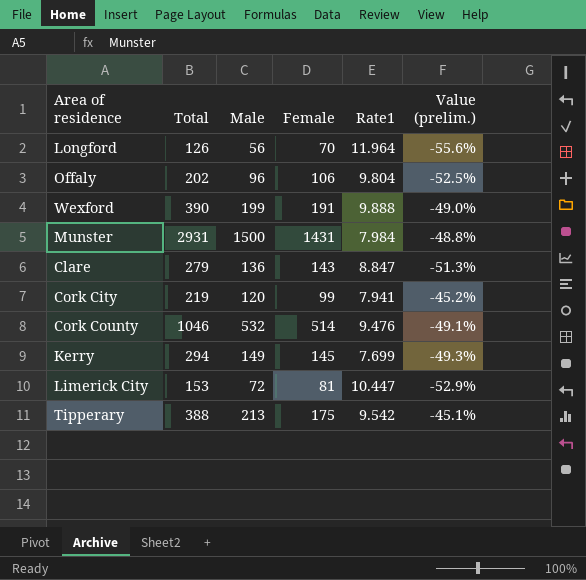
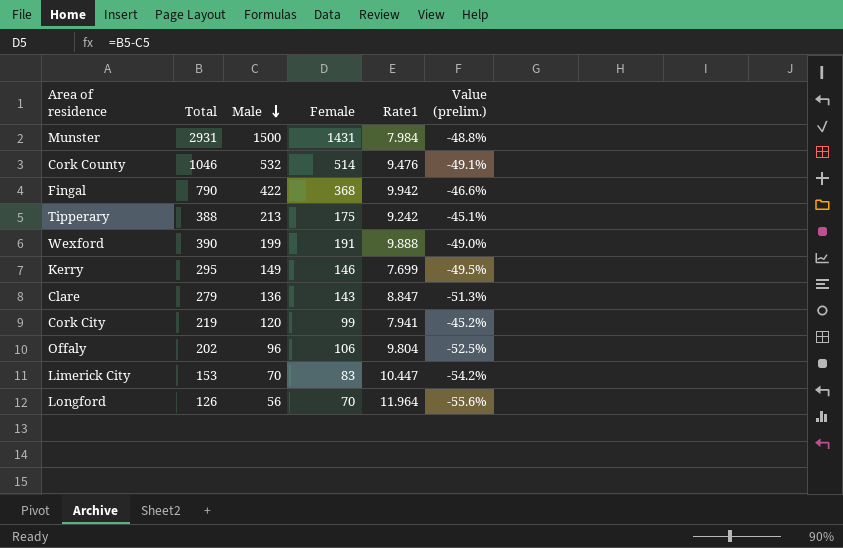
row order: none -> Male descending
row Fingal: none -> 790 | 422 | 368 | 9.942 | -46.6%
Tipperary | Rate1: 9.542 -> 9.242
Kerry | Total: 294 -> 295
Kerry | Female: 145 -> 146
Kerry | Value (prelim.): -49.3% -> -49.5%
Limerick City | Male: 72 -> 70
Limerick City | Female: 81 -> 83
Limerick City | Value (prelim.): -52.9% -> -54.2%

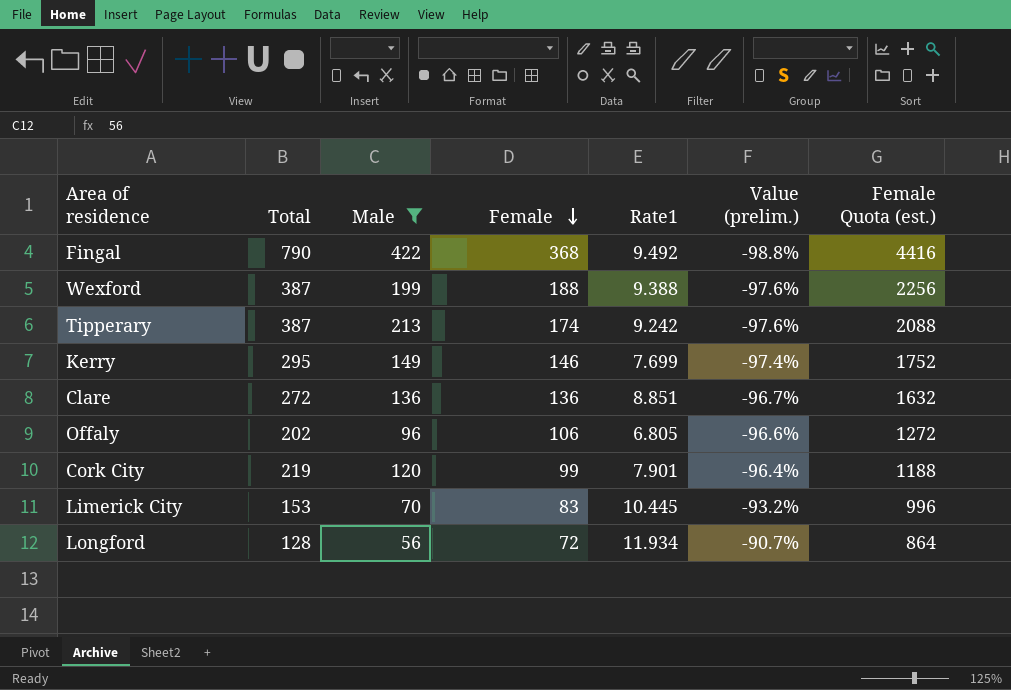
filter: none -> Male <= 422
row order: Male descending -> Female descending
column Value (prelim.) | formula: ([Male] - [Total]) / [Total] -> ([Rate1] - [Total]) / [Total]
column Female Quota (est.) | formula: none -> [Female] * 12
Fingal | Rate1: 9.942 -> 9.492
Wexford | Total: 390 -> 387
Wexford | Female: 191 -> 188
Wexford | Rate1: 9.888 -> 9.388
Tipperary | Total: 388 -> 387
Tipperary | Female: 175 -> 174
Clare | Total: 279 -> 272
Clare | Female: 143 -> 136
Clare | Rate1: 8.847 -> 8.851
Offaly | Rate1: 9.804 -> 6.805
Cork City | Rate1: 7.941 -> 7.901
Limerick City | Rate1: 10.447 -> 10.445
Longford | Total: 126 -> 128
Longford | Female: 70 -> 72
Longford | Rate1: 11.964 -> 11.934

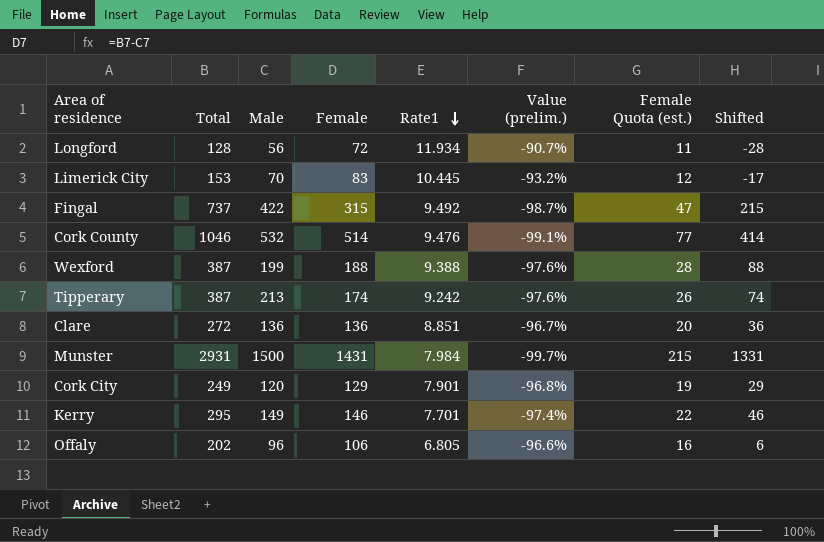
filter: Male <= 422 -> none
row order: Female descending -> Rate1 descending
column Female Quota (est.) | formula: [Female] * 12 -> [Female] * 0.15
column Shifted | formula: none -> [Female] - 100
Fingal | Total: 790 -> 737
Fingal | Female: 368 -> 315
Fingal | Value (prelim.): -98.8% -> -98.7%
Cork City | Total: 219 -> 249
Cork City | Female: 99 -> 129
Cork City | Value (prelim.): -96.4% -> -96.8%
Kerry | Rate1: 7.699 -> 7.701

